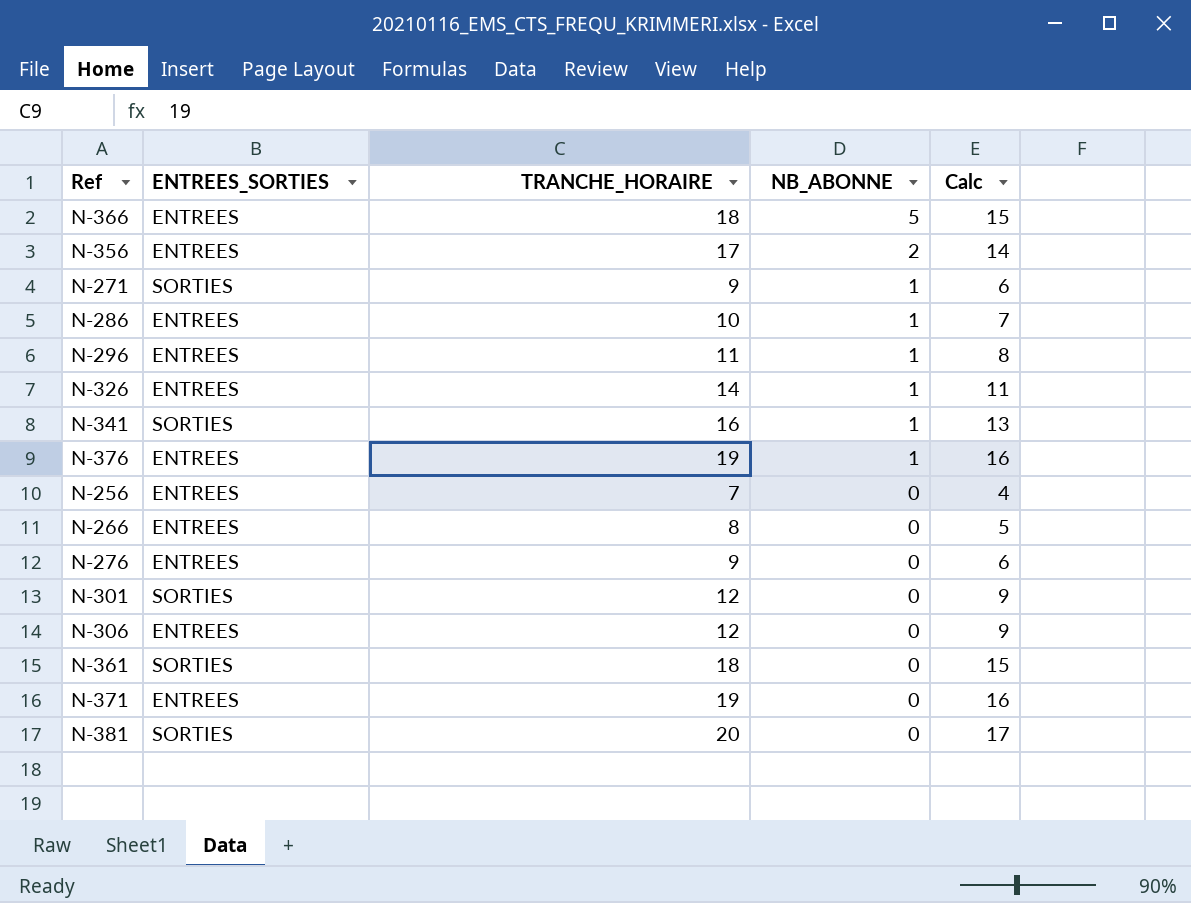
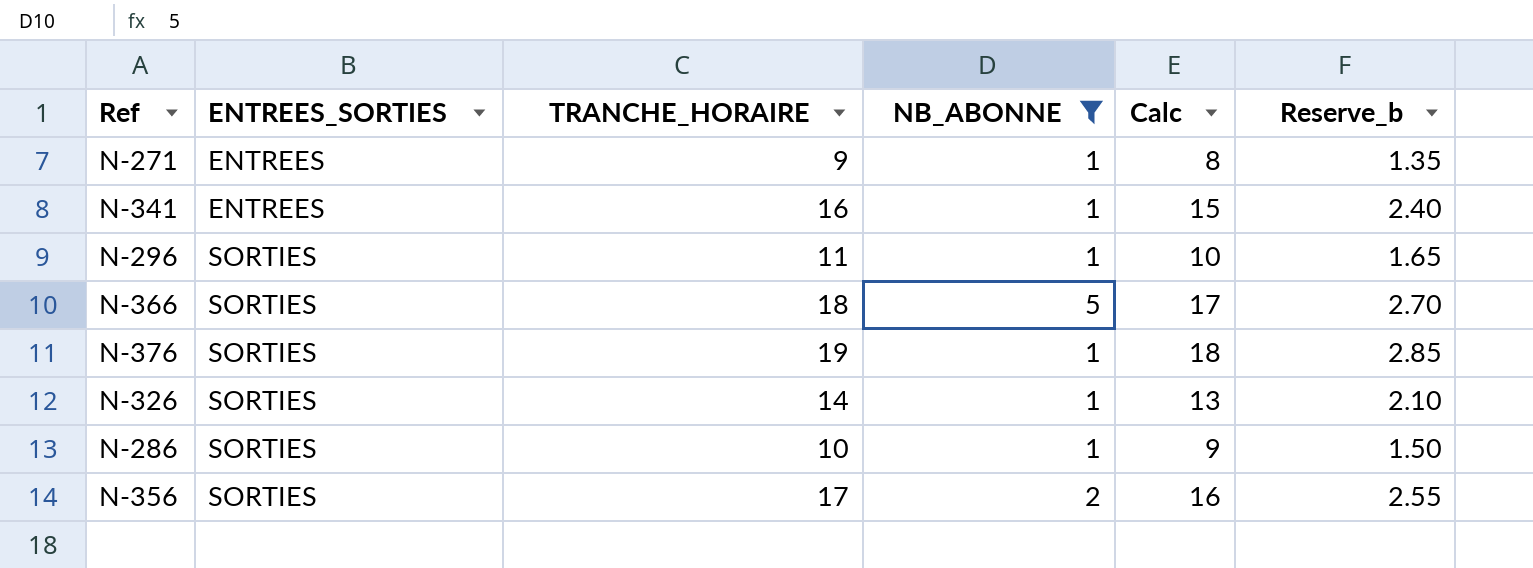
filter: none -> NB_ABONNE != 0
row order: NB_ABONNE descending -> ENTREES_SORTIES ascending
column Calc | formula: [TRANCHE_HORAIRE] - 3 -> [TRANCHE_HORAIRE] - 1
column Reserve_b | formula: none -> [TRANCHE_HORAIRE] * 0.15
N-271 | ENTREES_SORTIES: SORTIES -> ENTREES
N-341 | ENTREES_SORTIES: SORTIES -> ENTREES
N-296 | ENTREES_SORTIES: ENTREES -> SORTIES
N-366 | ENTREES_SORTIES: ENTREES -> SORTIES
N-376 | ENTREES_SORTIES: ENTREES -> SORTIES
N-326 | ENTREES_SORTIES: ENTREES -> SORTIES
N-286 | ENTREES_SORTIES: ENTREES -> SORTIES
N-356 | ENTREES_SORTIES: ENTREES -> SORTIES

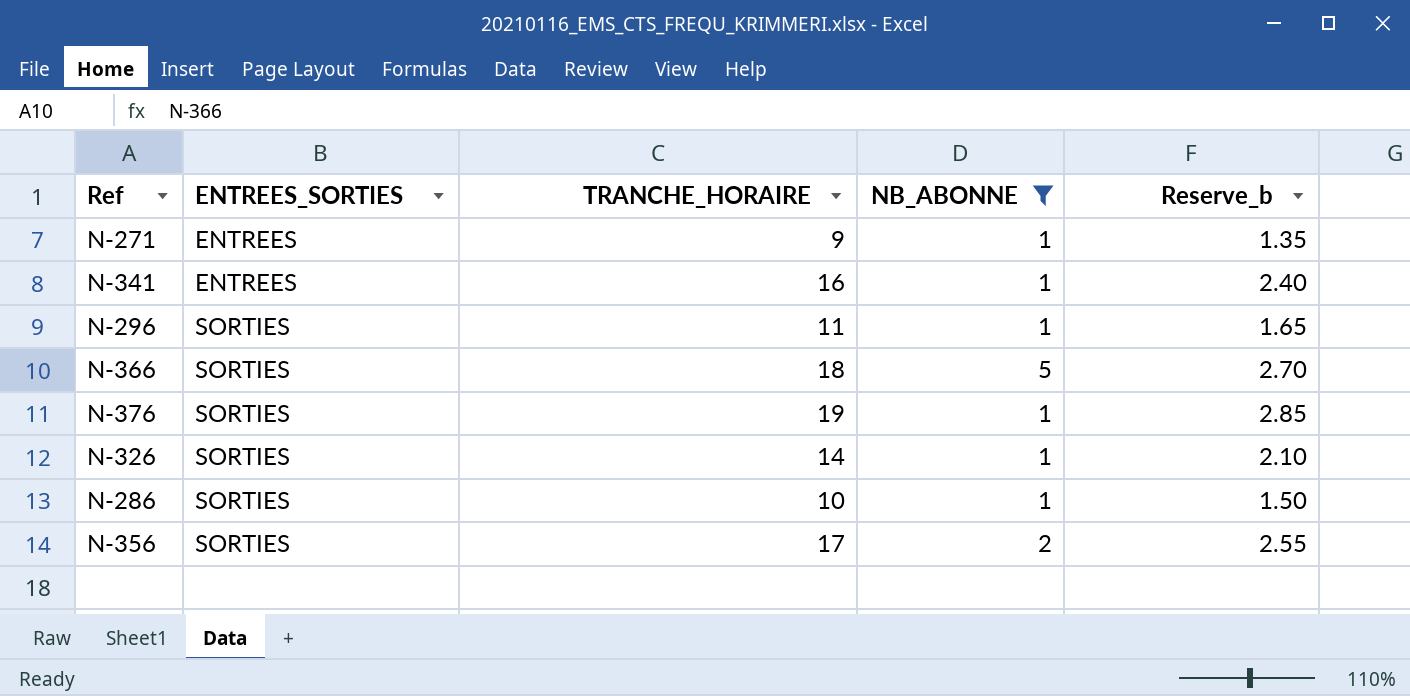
column Calc | formula: [TRANCHE_HORAIRE] - 1 -> none

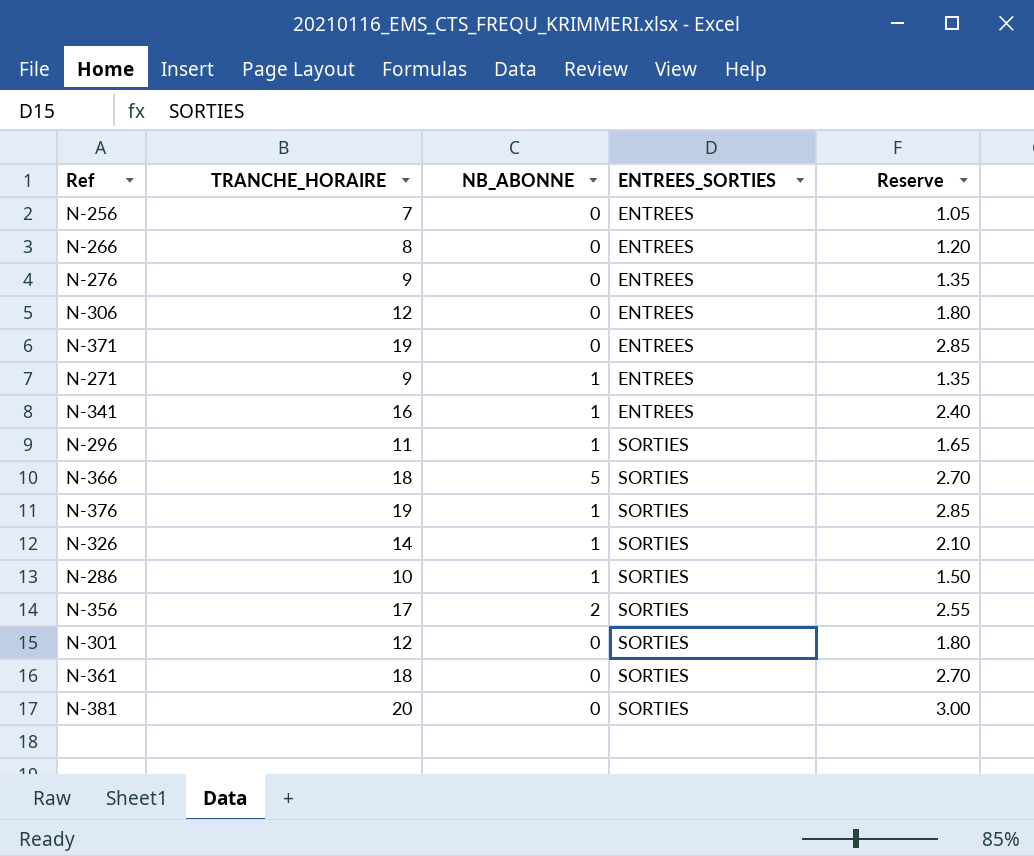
filter: NB_ABONNE != 0 -> none
column ENTREES_SORTIES | position: 2 -> 4
column name: Reserve_b -> Reserve

